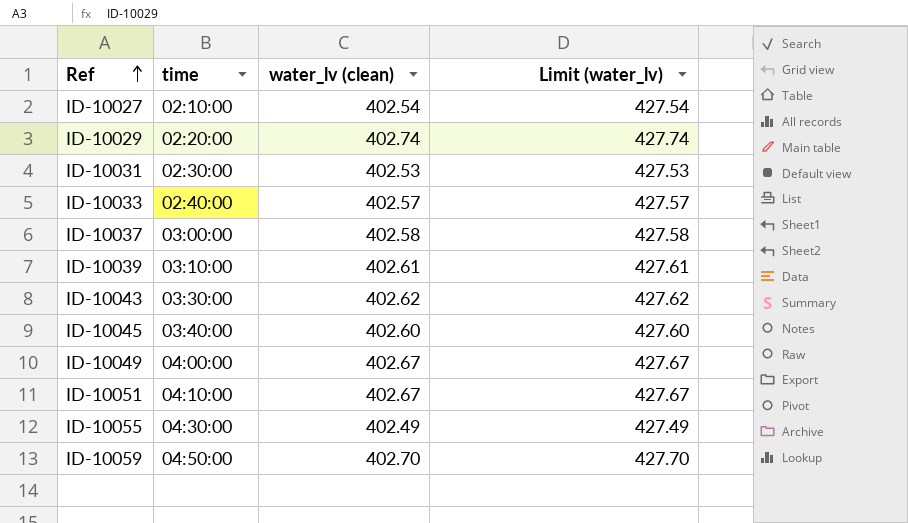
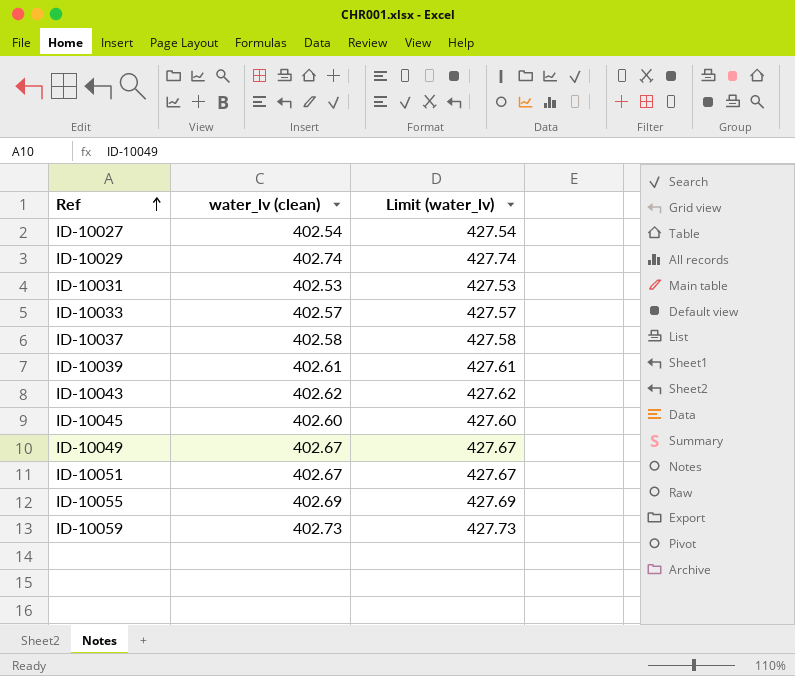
column time | position: 2 -> none
ID-10055 | water_lv (clean): 402.49 -> 402.69
ID-10055 | Limit (water_lv): 427.49 -> 427.69
ID-10059 | water_lv (clean): 402.70 -> 402.73
ID-10059 | Limit (water_lv): 427.70 -> 427.73

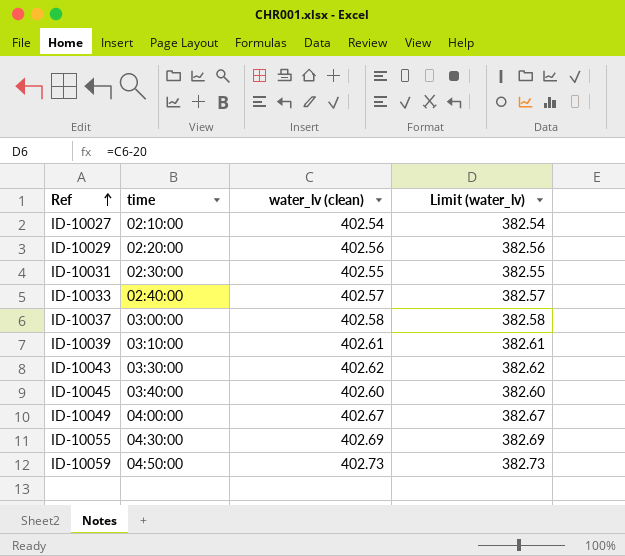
column time | position: none -> 2
column Limit (water_lv) | formula: [water_lv (clean)] + 25 -> [water_lv (clean)] - 20
row ID-10051: 402.67 | 427.67 -> none
ID-10029 | water_lv (clean): 402.74 -> 402.56
ID-10031 | water_lv (clean): 402.53 -> 402.55

